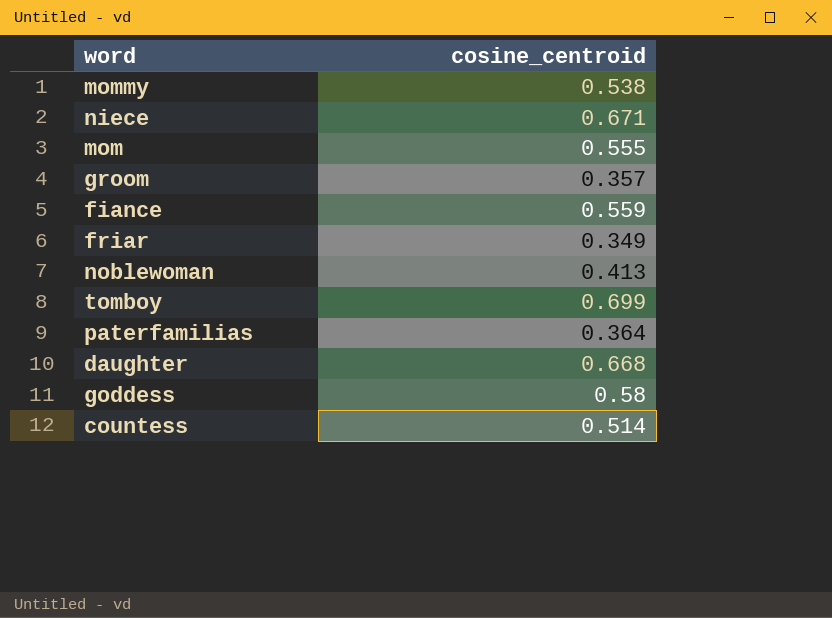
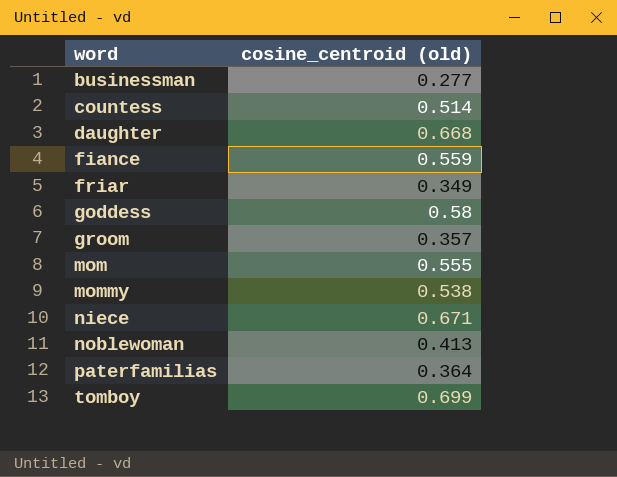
row order: none -> word ascending
column name: cosine_centroid -> cosine_centroid (old)
row businessman: none -> 0.277

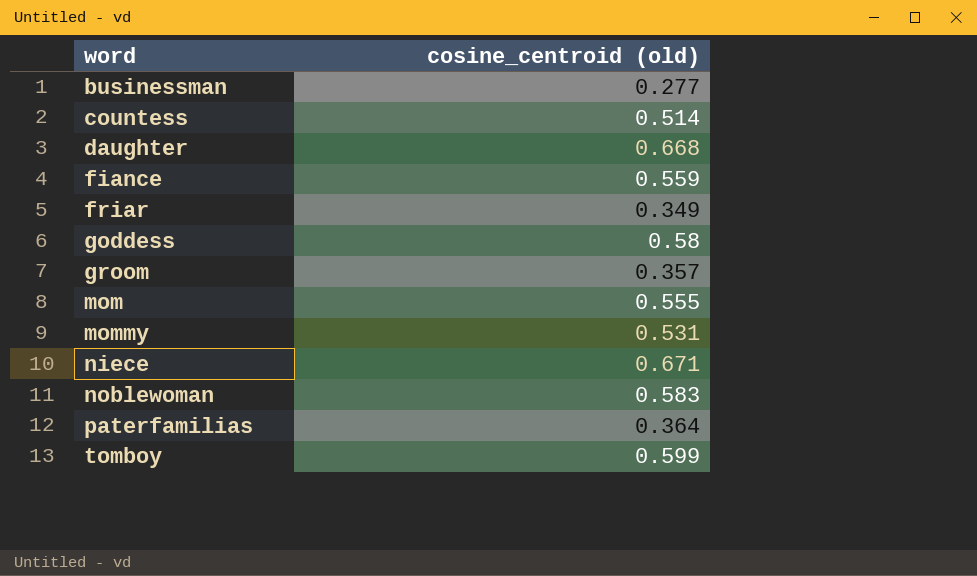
mommy | cosine_centroid (old): 0.538 -> 0.531
noblewoman | cosine_centroid (old): 0.413 -> 0.583
tomboy | cosine_centroid (old): 0.699 -> 0.599

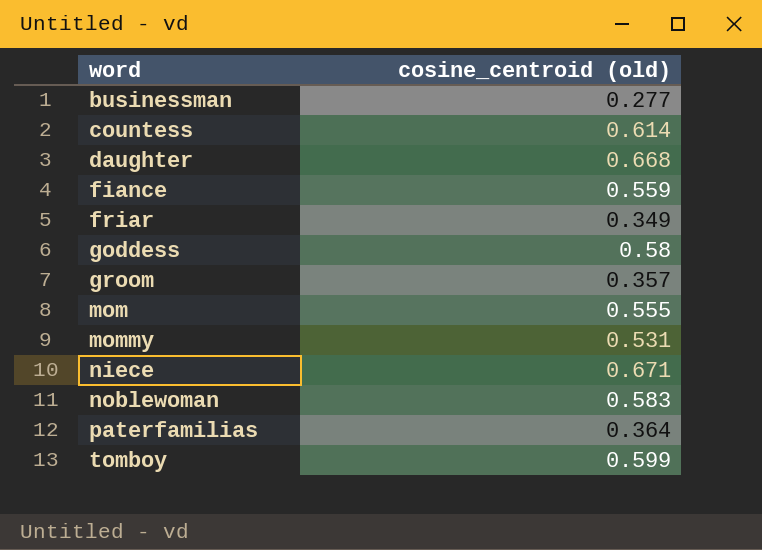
countess | cosine_centroid (old): 0.514 -> 0.614

